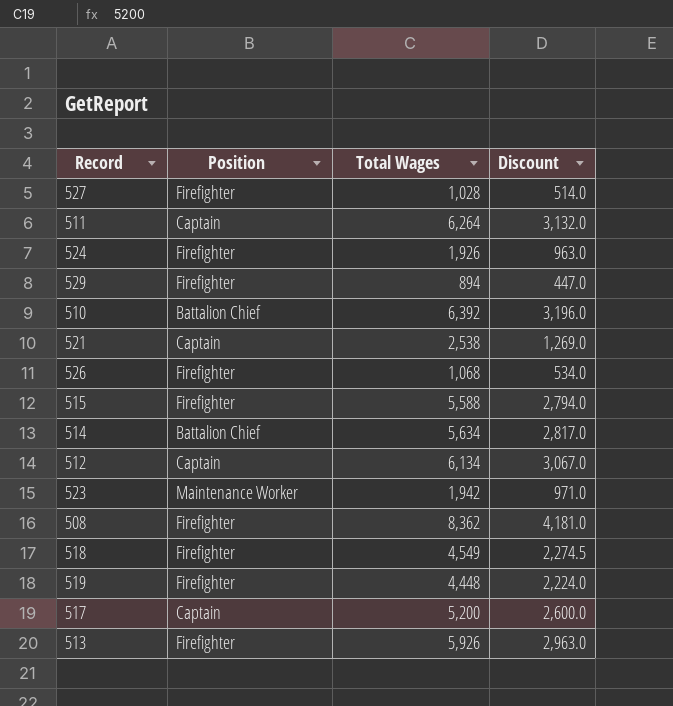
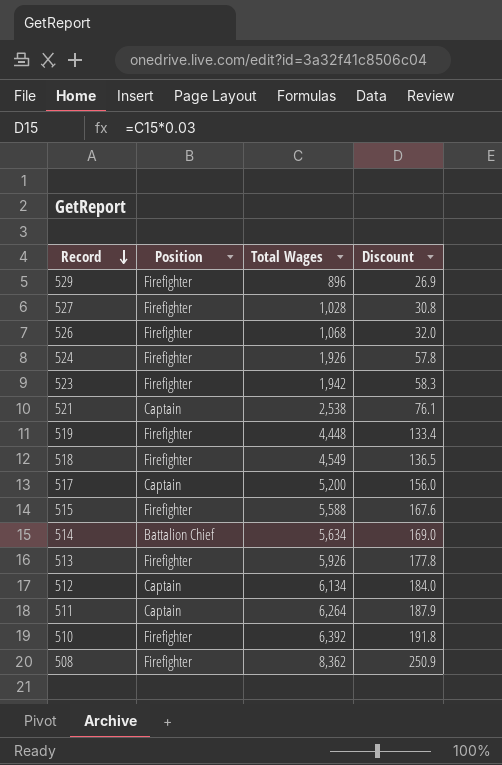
row order: none -> Record descending
column Discount | formula: [Total Wages] * 0.5 -> [Total Wages] * 0.03
529 | Total Wages: 894 -> 896
523 | Position: Maintenance Worker -> Firefighter
510 | Position: Battalion Chief -> Firefighter

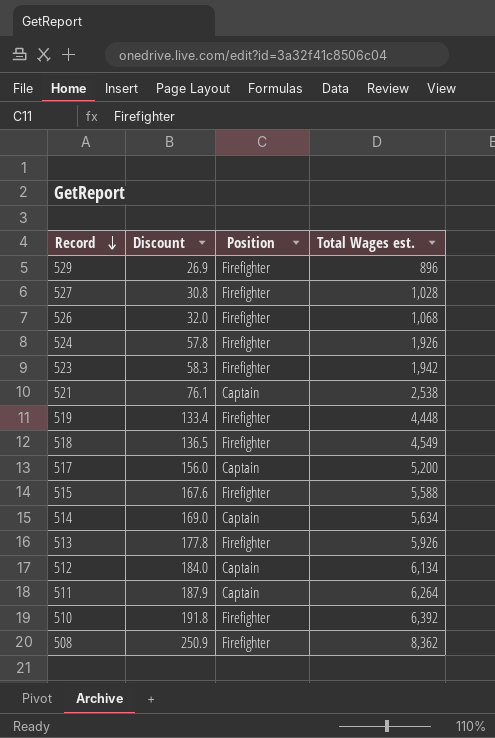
column Discount | position: 4 -> 2
column name: Total Wages -> Total Wages est.
514 | Position: Battalion Chief -> Captain

